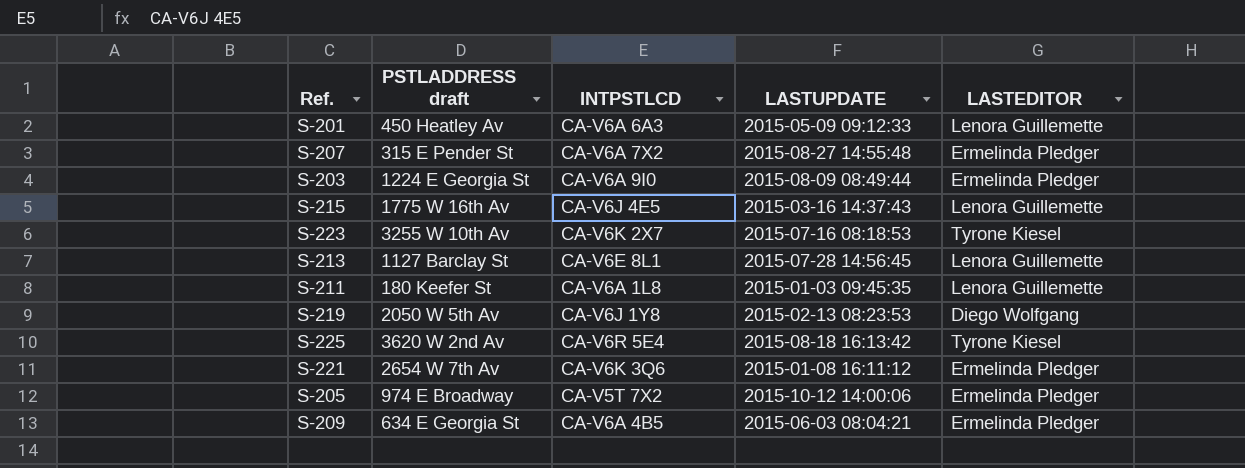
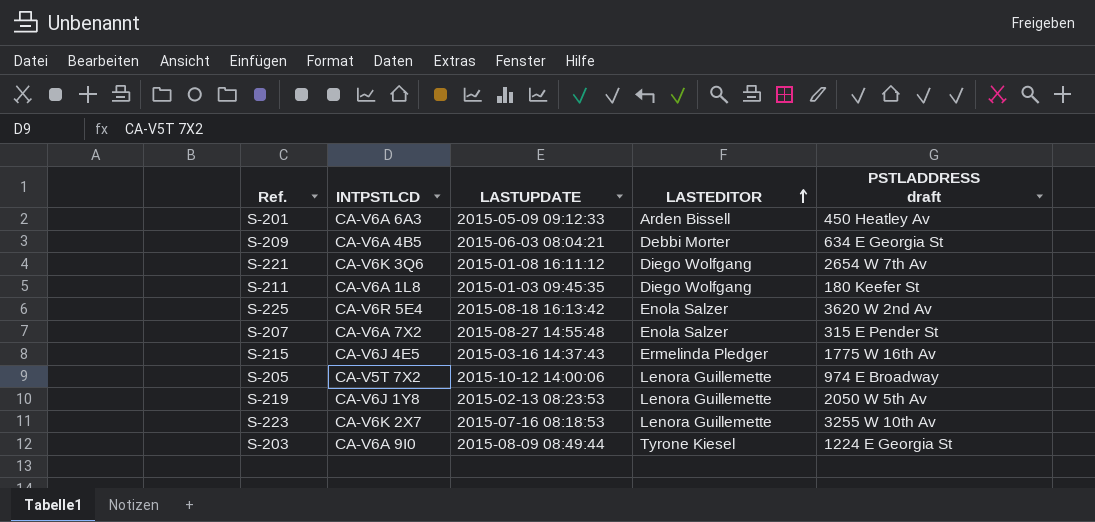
row order: none -> LASTEDITOR ascending
column PSTLADDRESS draft | position: 2 -> 5
row S-213: 1127 Barclay St | CA-V6E 8L1 | 2015-07-28 14:56:45 | Lenora Guillemette -> none
S-201 | LASTEDITOR: Lenora Guillemette -> Arden Bissell
S-209 | LASTEDITOR: Ermelinda Pledger -> Debbi Morter
S-221 | LASTEDITOR: Ermelinda Pledger -> Diego Wolfgang
S-211 | LASTEDITOR: Lenora Guillemette -> Diego Wolfgang
S-225 | LASTEDITOR: Tyrone Kiesel -> Enola Salzer
S-207 | LASTEDITOR: Ermelinda Pledger -> Enola Salzer
S-215 | LASTEDITOR: Lenora Guillemette -> Ermelinda Pledger
S-205 | LASTEDITOR: Ermelinda Pledger -> Lenora Guillemette
S-219 | LASTEDITOR: Diego Wolfgang -> Lenora Guillemette
S-223 | LASTEDITOR: Tyrone Kiesel -> Lenora Guillemette
S-203 | LASTEDITOR: Ermelinda Pledger -> Tyrone Kiesel

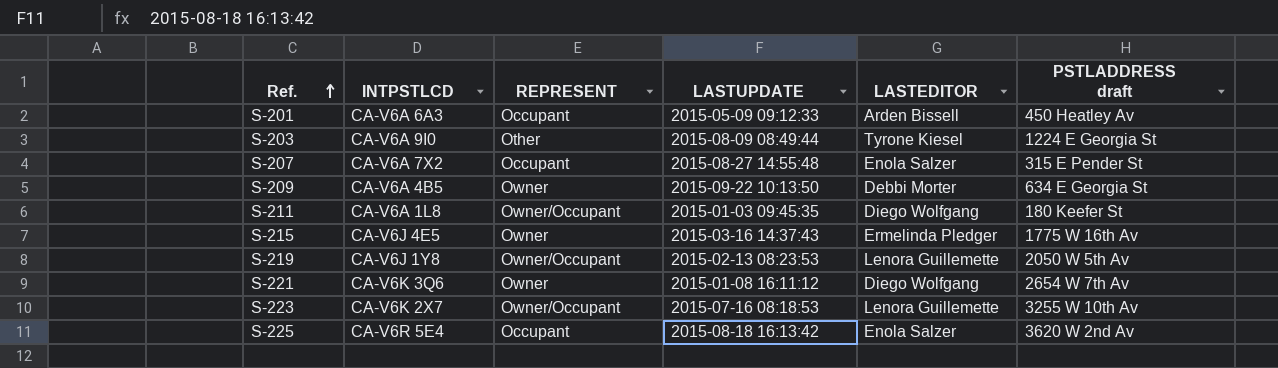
row order: LASTEDITOR ascending -> Ref. ascending
column REPRESENT | position: none -> 3
row S-205: CA-V5T 7X2 | 2015-10-12 14:00:06 | Lenora Guillemette | 974 E Broadway -> none
S-209 | LASTUPDATE: 2015-06-03 08:04:21 -> 2015-09-22 10:13:50

